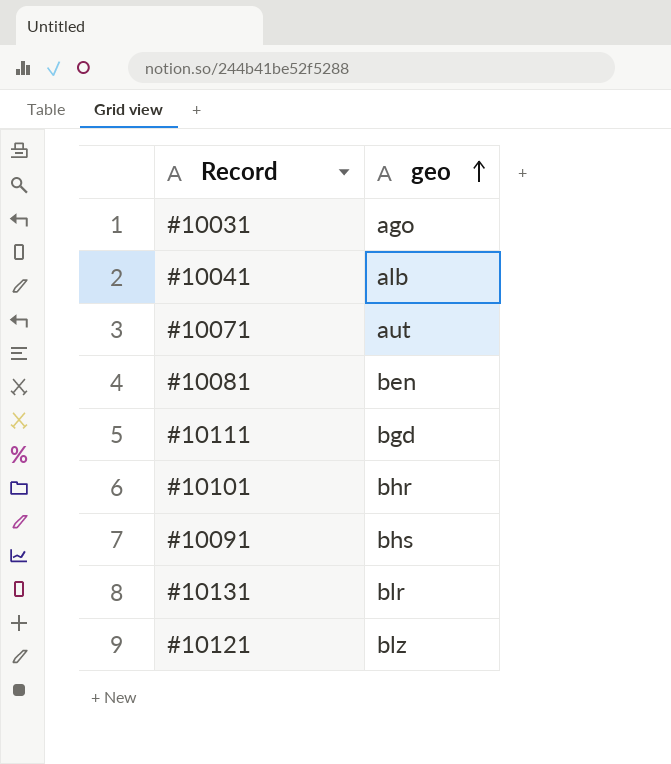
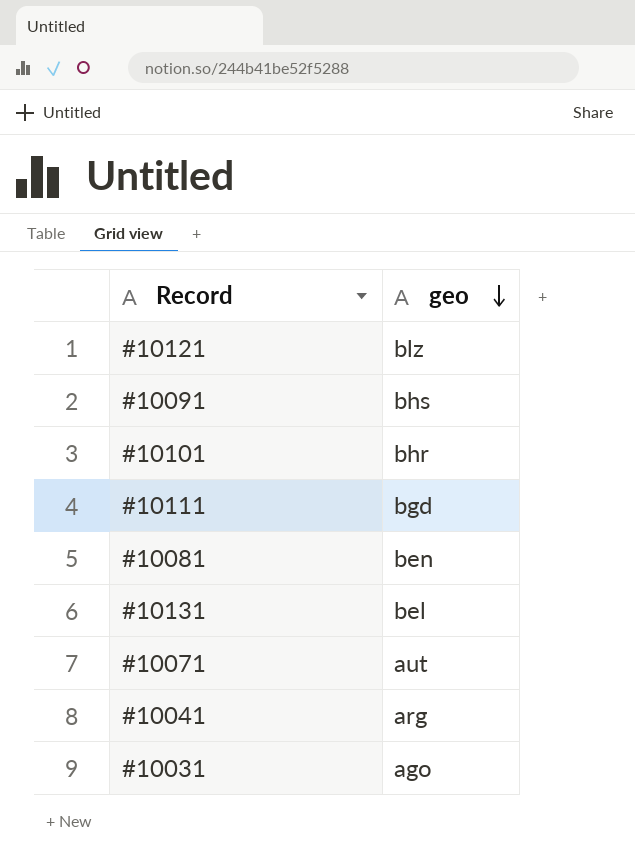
row order: geo ascending -> geo descending
#10131 | geo: blr -> bel
#10041 | geo: alb -> arg

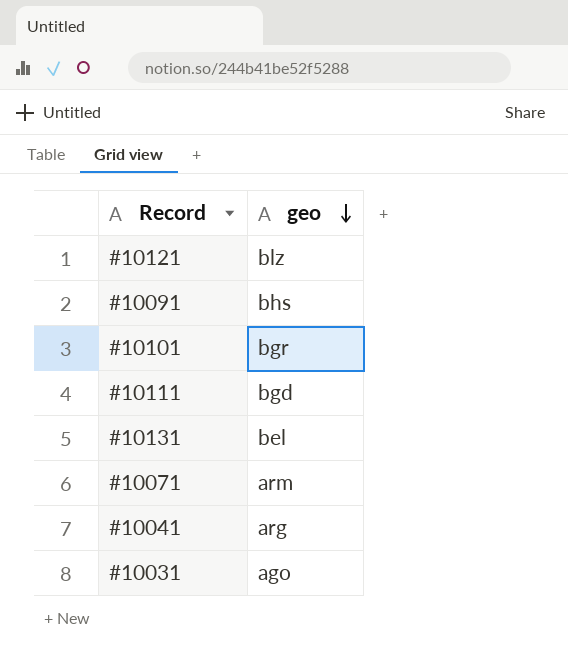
row #10081: ben -> none
#10101 | geo: bhr -> bgr
#10071 | geo: aut -> arm

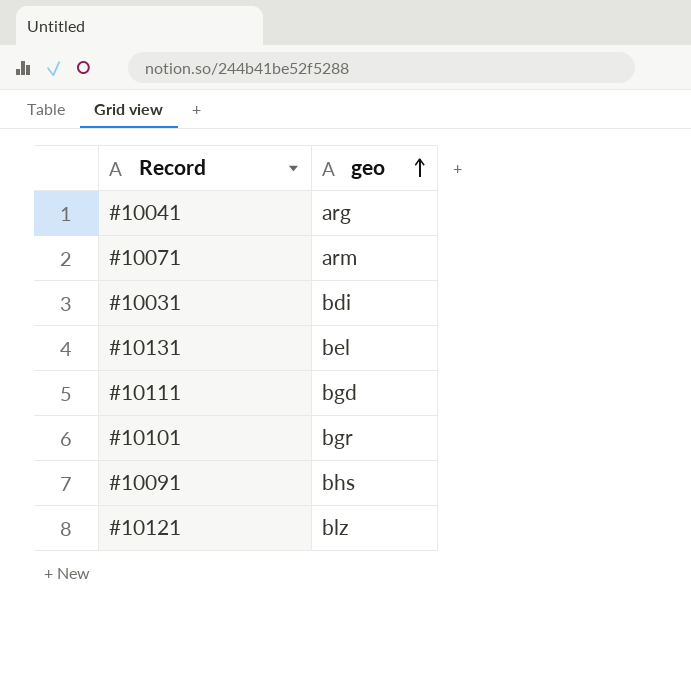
row order: geo descending -> geo ascending
#10031 | geo: ago -> bdi

